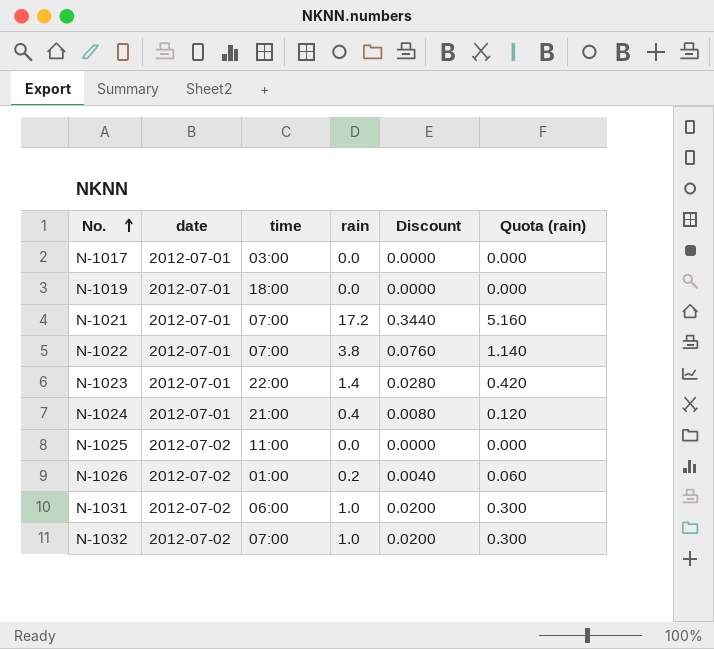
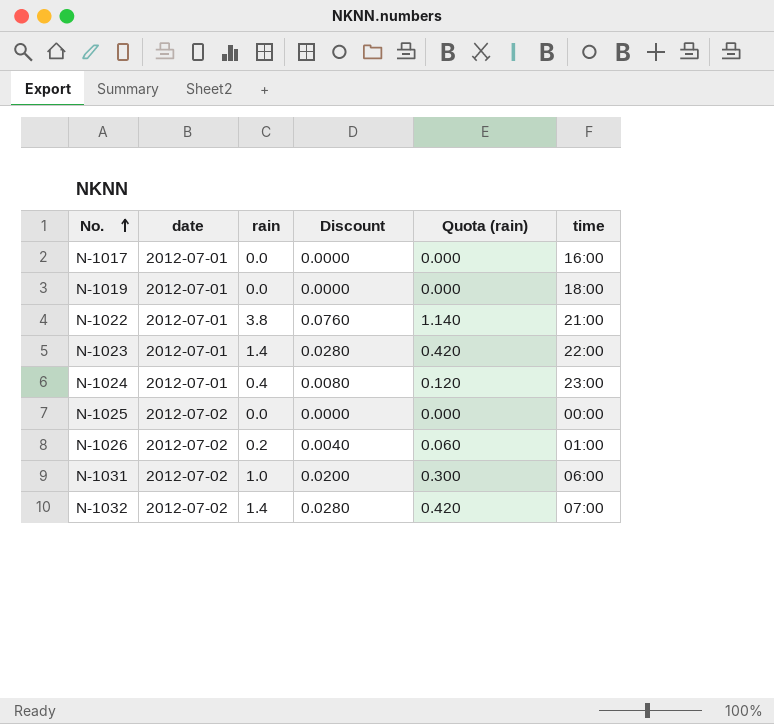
column time | position: 3 -> 6
row N-1021: 2012-07-01 | 07:00 | 17.2 | 0.3440 | 5.160 -> none
N-1017 | time: 03:00 -> 16:00
N-1022 | time: 07:00 -> 21:00
N-1024 | time: 21:00 -> 23:00
N-1025 | time: 11:00 -> 00:00
N-1032 | rain: 1.0 -> 1.4
N-1032 | Discount: 0.0200 -> 0.0280
N-1032 | Quota (rain): 0.300 -> 0.420

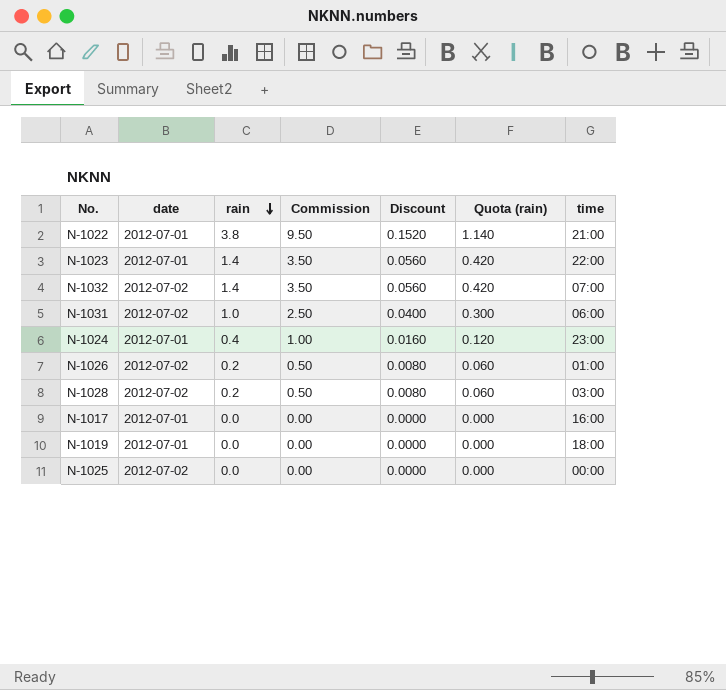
row order: No. ascending -> rain descending
column Commission | formula: none -> [rain] * 2.5
column Discount | formula: [rain] * 0.02 -> [rain] * 0.04
row N-1028: none -> 2012-07-02 | 0.2 | 0.50 | 0.0080 | 0.060 | 03:00

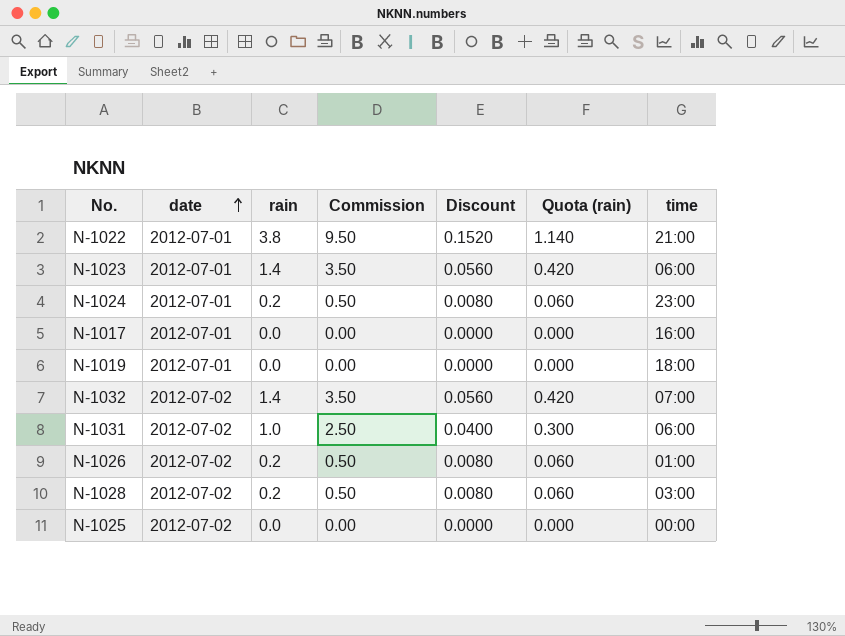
row order: rain descending -> date ascending
N-1023 | time: 22:00 -> 06:00
N-1024 | rain: 0.4 -> 0.2
N-1024 | Commission: 1.00 -> 0.50
N-1024 | Discount: 0.0160 -> 0.0080
N-1024 | Quota (rain): 0.120 -> 0.060

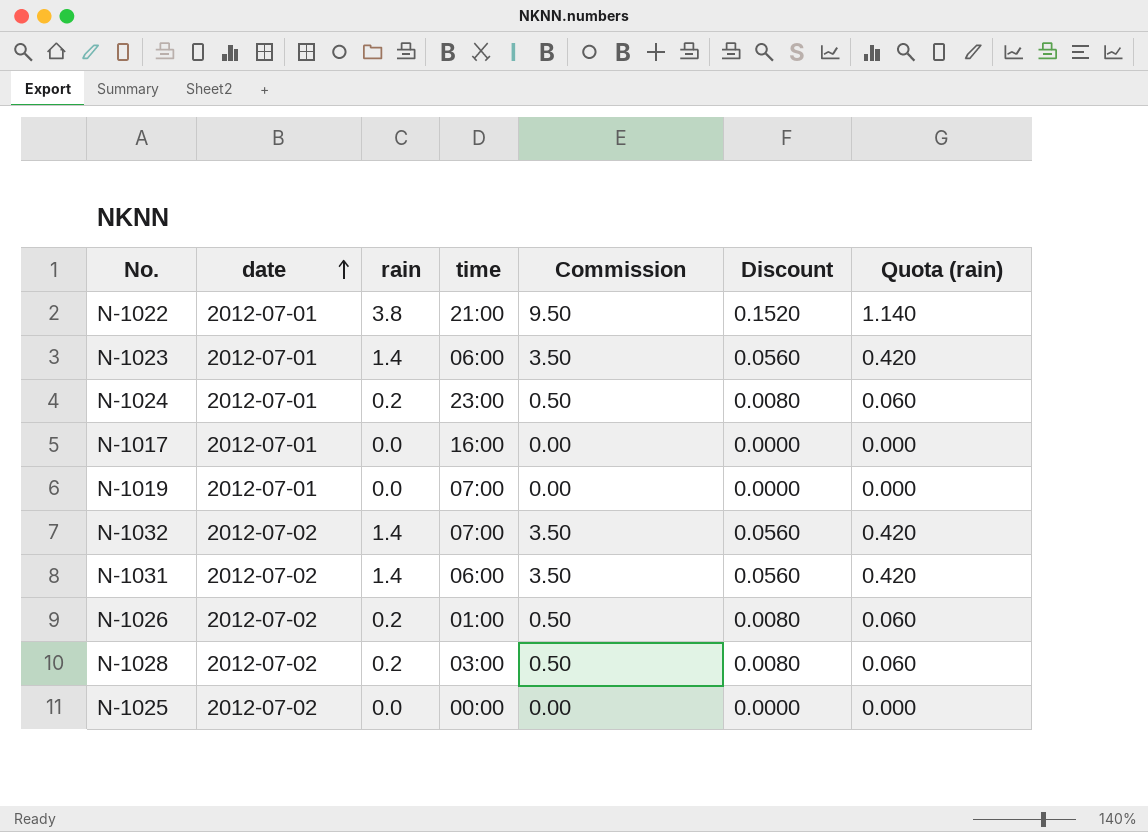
column time | position: 7 -> 4
N-1019 | time: 18:00 -> 07:00
N-1031 | rain: 1.0 -> 1.4
N-1031 | Commission: 2.50 -> 3.50
N-1031 | Discount: 0.0400 -> 0.0560
N-1031 | Quota (rain): 0.300 -> 0.420

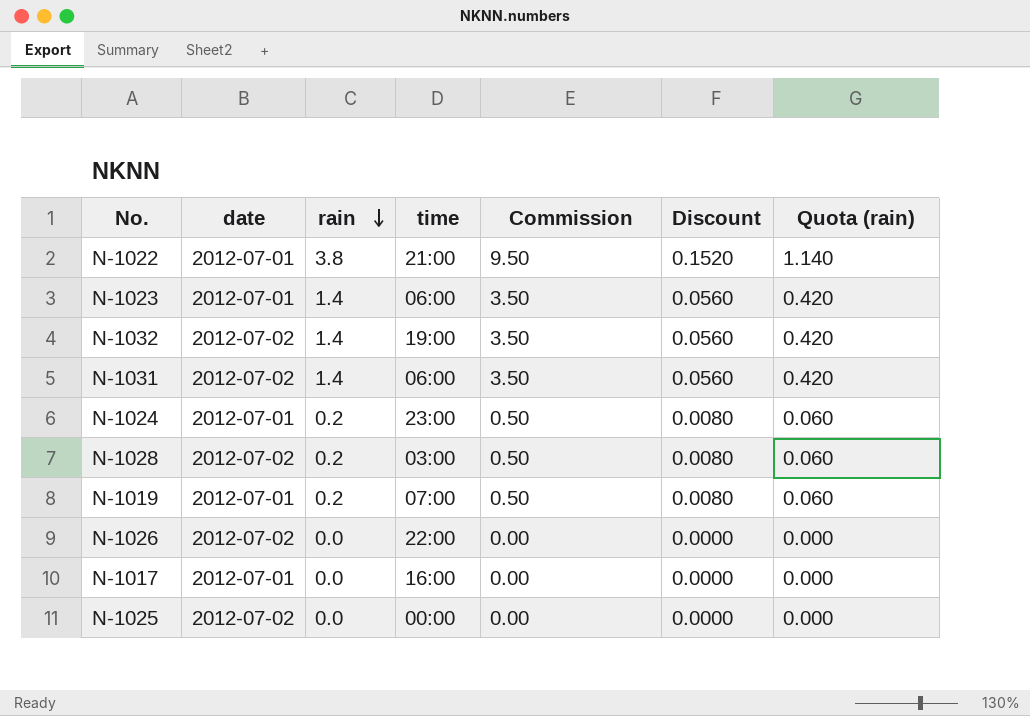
row order: date ascending -> rain descending
N-1032 | time: 07:00 -> 19:00
N-1019 | rain: 0.0 -> 0.2
N-1019 | Commission: 0.00 -> 0.50
N-1019 | Discount: 0.0000 -> 0.0080
N-1019 | Quota (rain): 0.000 -> 0.060
N-1026 | rain: 0.2 -> 0.0
N-1026 | time: 01:00 -> 22:00
N-1026 | Commission: 0.50 -> 0.00
N-1026 | Discount: 0.0080 -> 0.0000
N-1026 | Quota (rain): 0.060 -> 0.000

